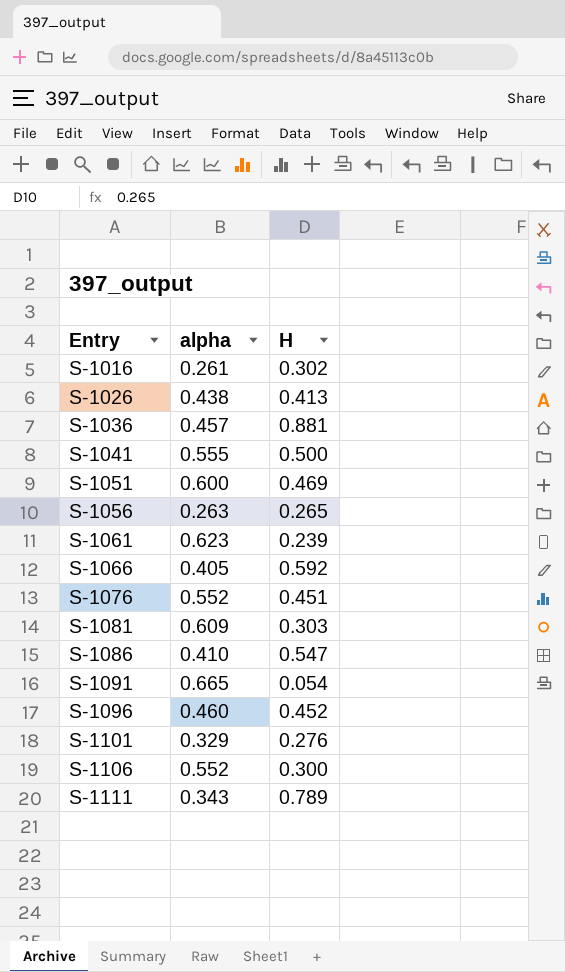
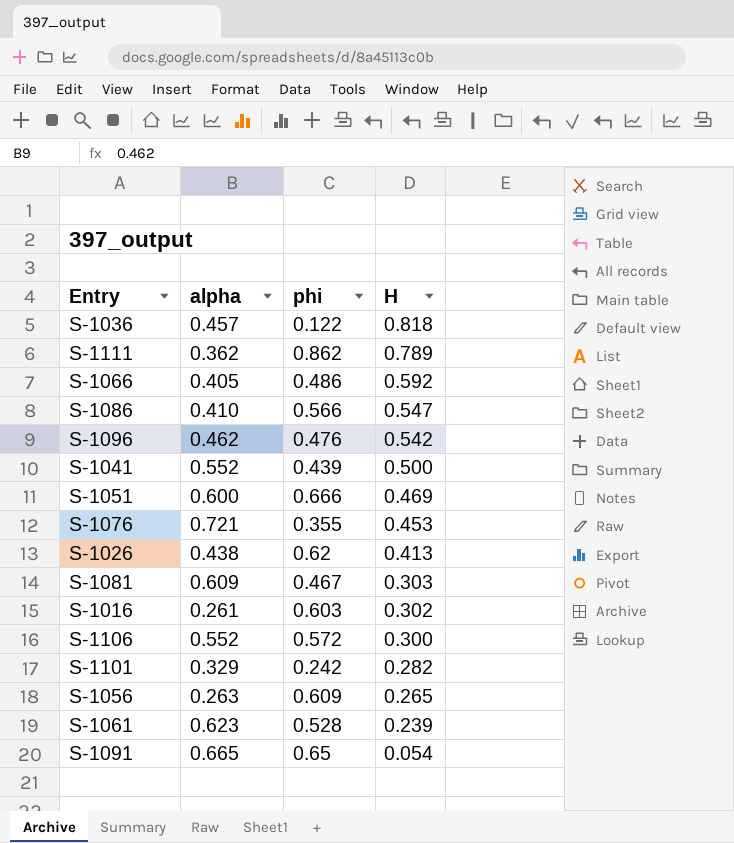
row order: Entry ascending -> H descending
column phi | position: none -> 3
S-1036 | H: 0.881 -> 0.818
S-1111 | alpha: 0.343 -> 0.362
S-1096 | alpha: 0.460 -> 0.462
S-1096 | H: 0.452 -> 0.542
S-1041 | alpha: 0.555 -> 0.552
S-1076 | alpha: 0.552 -> 0.721
S-1076 | H: 0.451 -> 0.453
S-1101 | H: 0.276 -> 0.282

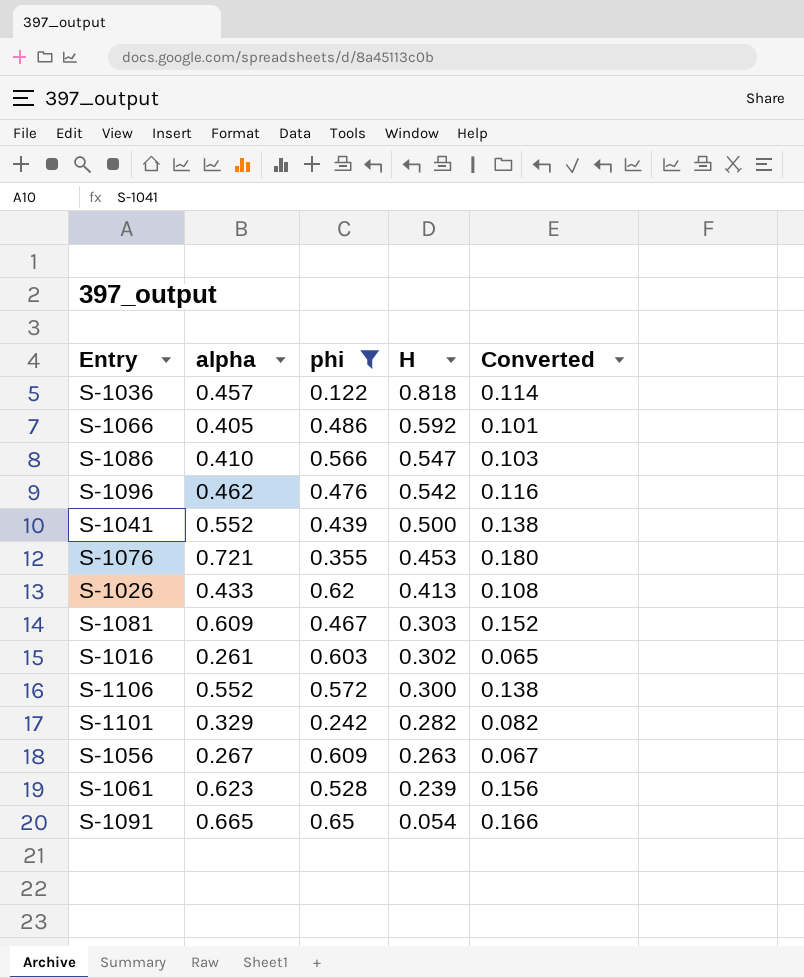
filter: none -> phi <= 0.65
column Converted | formula: none -> [alpha] * 0.25
S-1026 | alpha: 0.438 -> 0.433
S-1056 | alpha: 0.263 -> 0.267
S-1056 | H: 0.265 -> 0.263

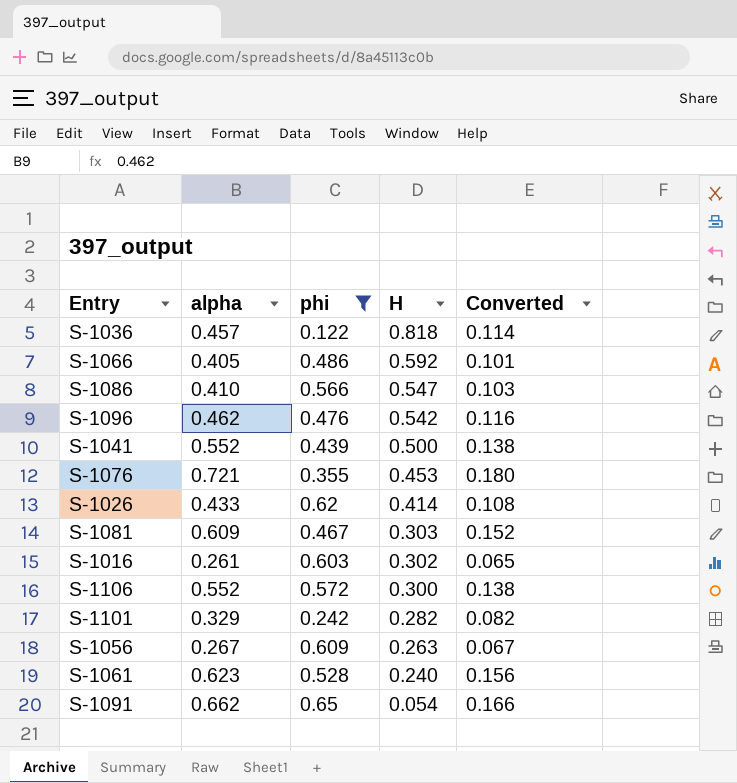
S-1026 | H: 0.413 -> 0.414
S-1061 | H: 0.239 -> 0.240
S-1091 | alpha: 0.665 -> 0.662

